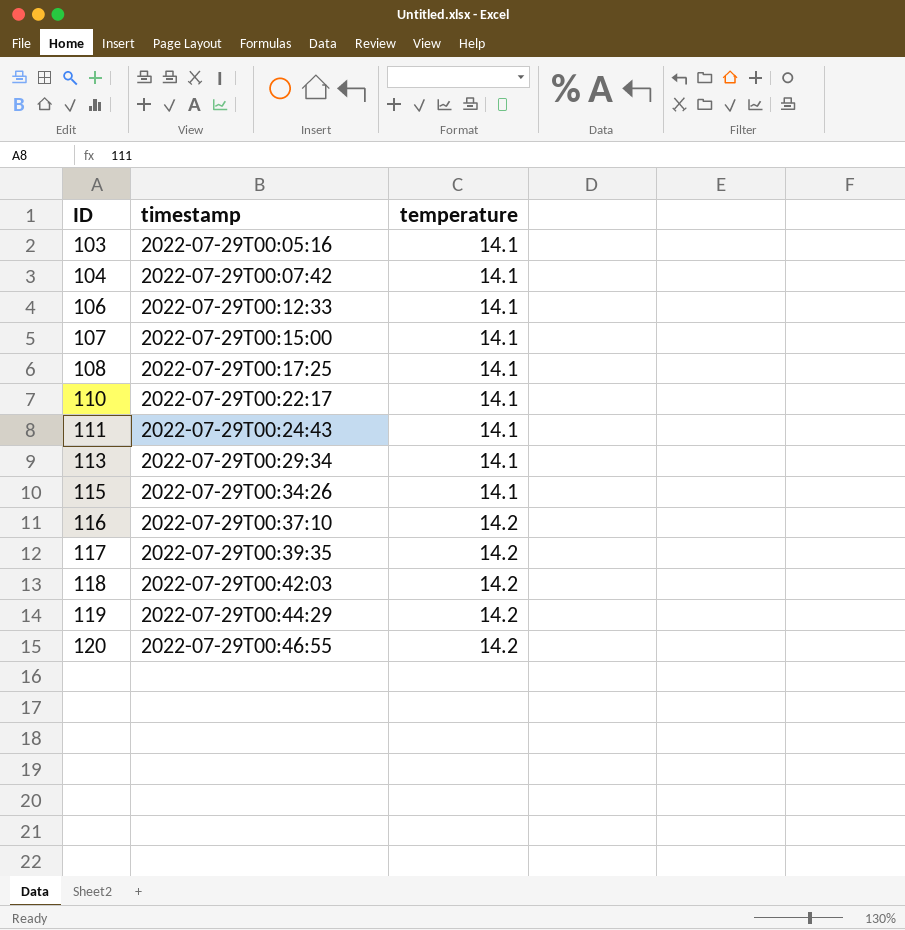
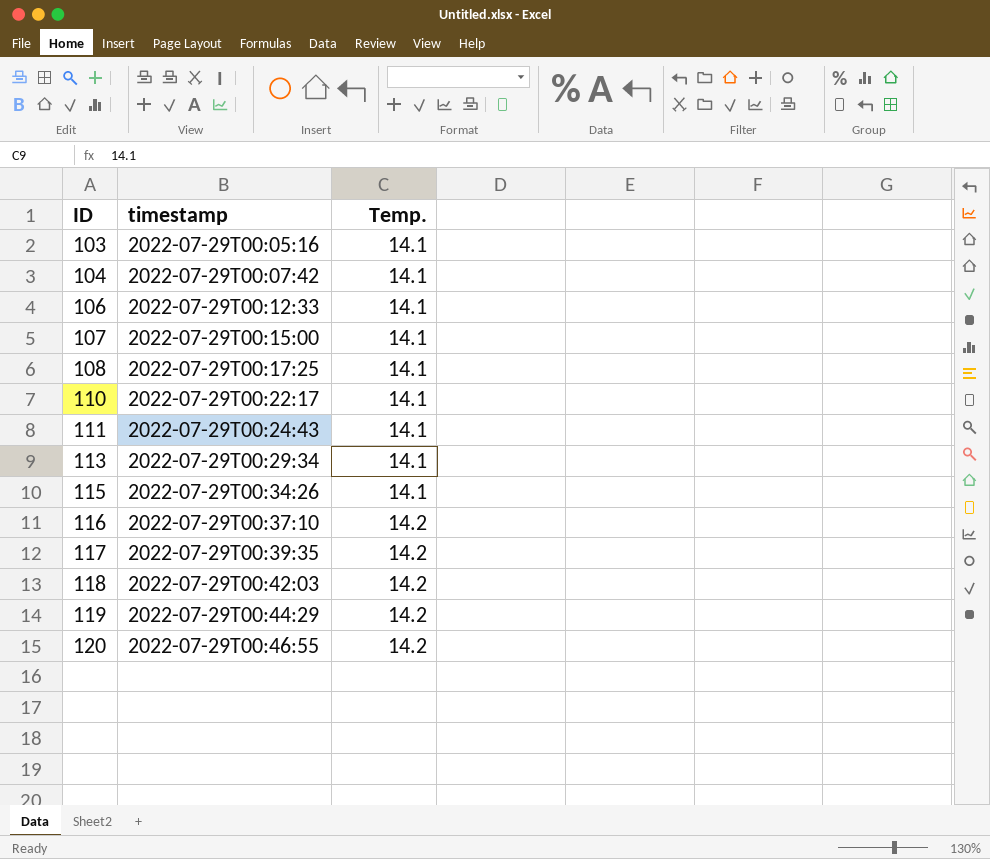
column name: temperature -> Temp.

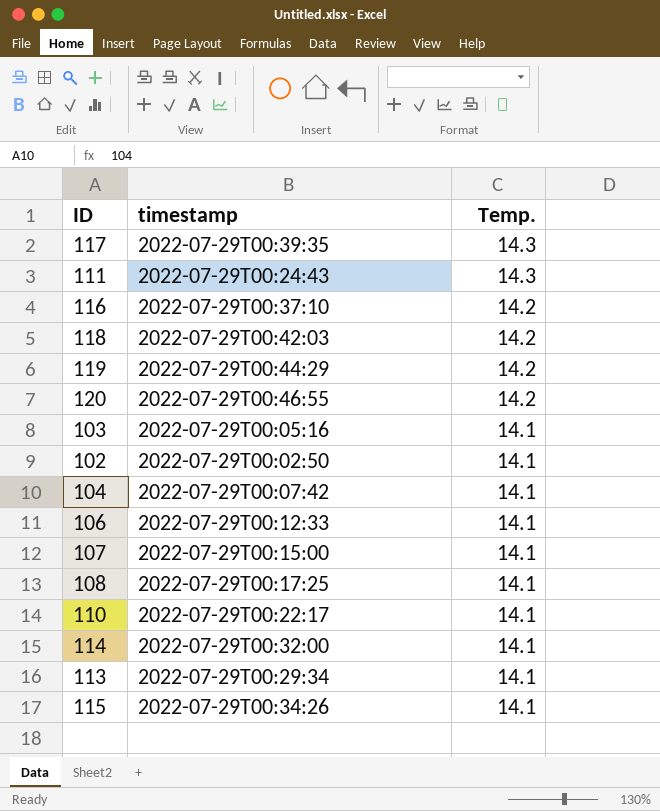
row order: ID ascending -> Temp. descending
117 | Temp.: 14.2 -> 14.3
111 | Temp.: 14.1 -> 14.3
row 102: none -> 2022-07-29T00:02:50 | 14.1
row 114: none -> 2022-07-29T00:32:00 | 14.1

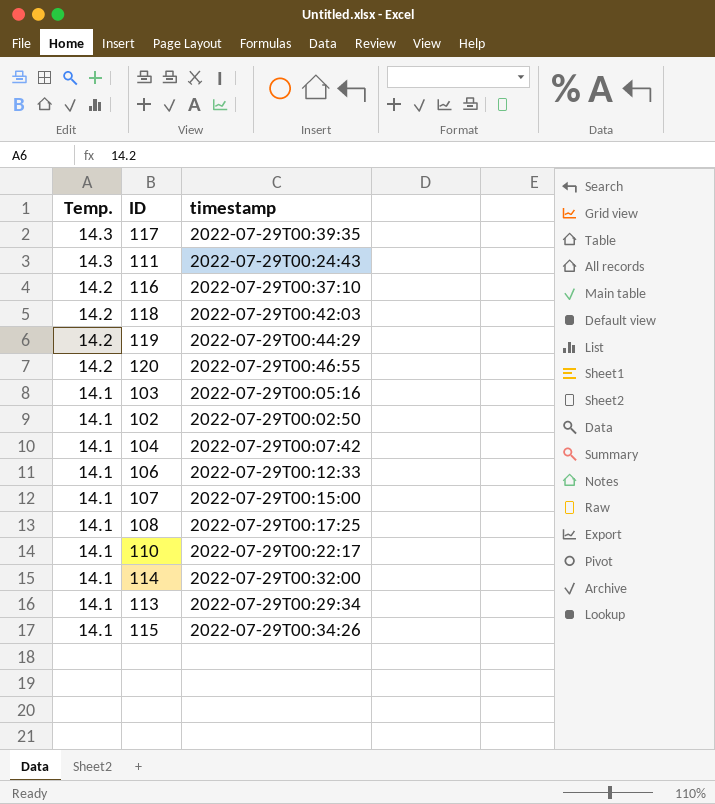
column Temp. | position: 3 -> 1

